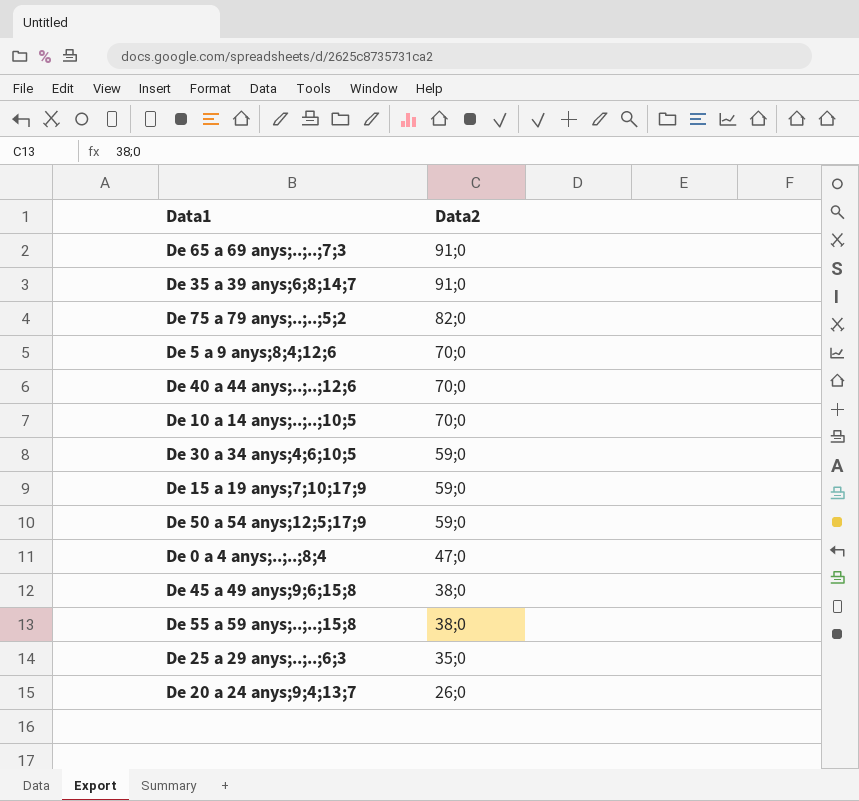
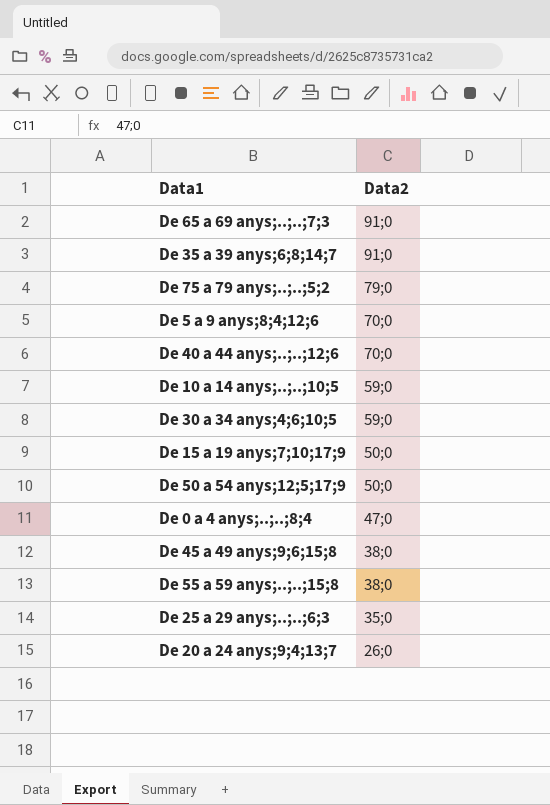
De 75 a 79 anys;..;..;5;2 | Data2: 82;0 -> 79;0
De 10 a 14 anys;..;..;10;5 | Data2: 70;0 -> 59;0
De 15 a 19 anys;7;10;17;9 | Data2: 59;0 -> 50;0
De 50 a 54 anys;12;5;17;9 | Data2: 59;0 -> 50;0

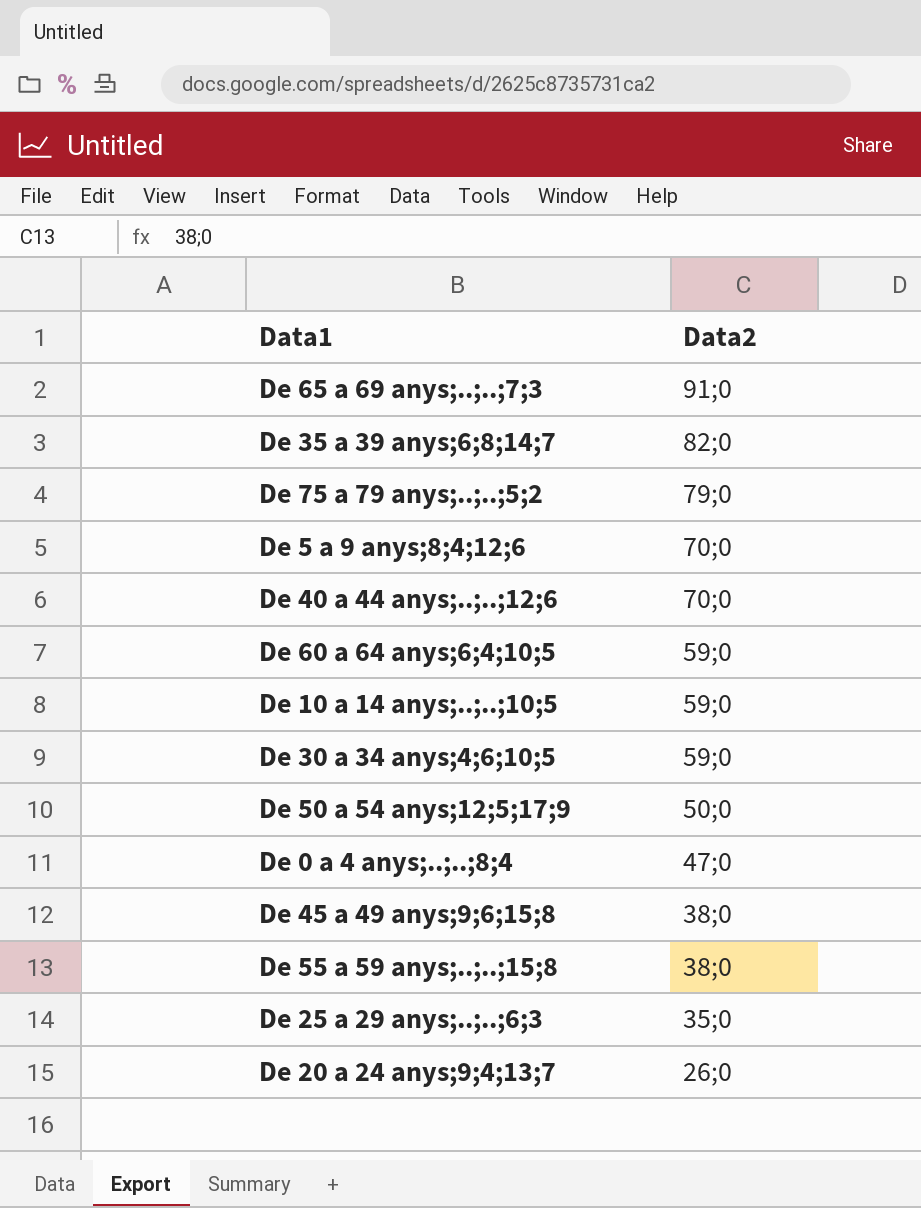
row De 15 a 19 anys;7;10;17;9: 50;0 -> none
De 35 a 39 anys;6;8;14;7 | Data2: 91;0 -> 82;0
row De 60 a 64 anys;6;4;10;5: none -> 59;0

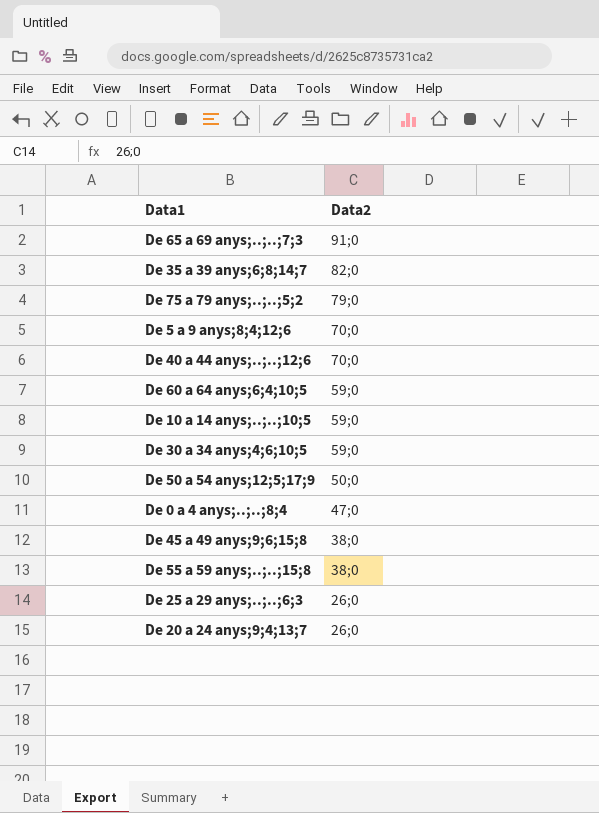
De 25 a 29 anys;..;..;6;3 | Data2: 35;0 -> 26;0

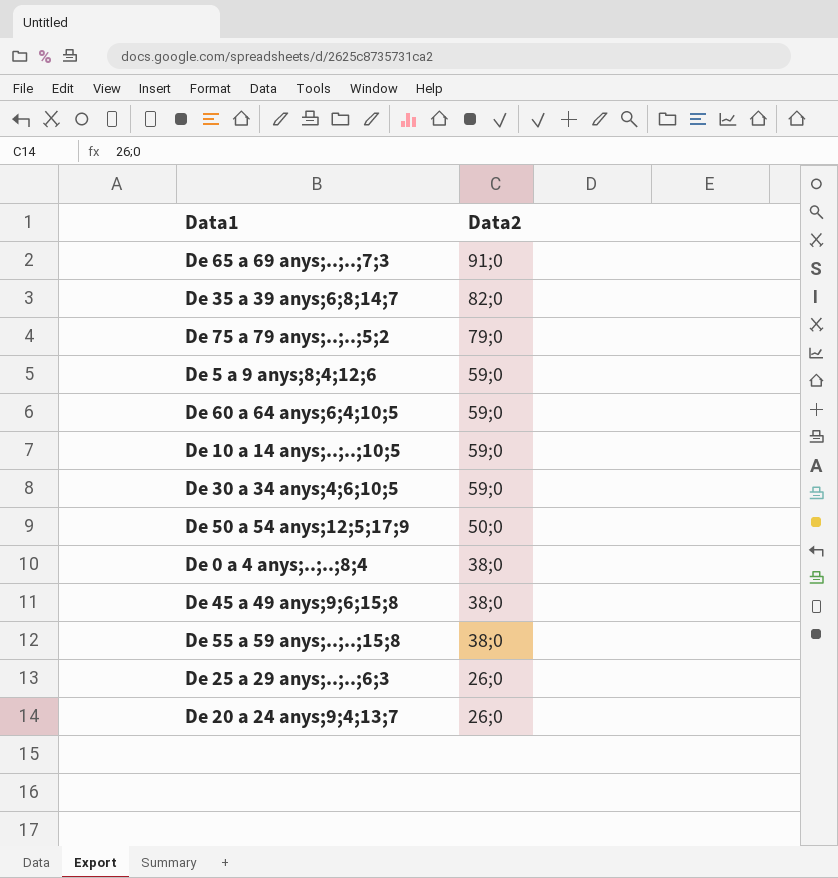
row De 40 a 44 anys;..;..;12;6: 70;0 -> none
De 5 a 9 anys;8;4;12;6 | Data2: 70;0 -> 59;0
De 0 a 4 anys;..;..;8;4 | Data2: 47;0 -> 38;0

